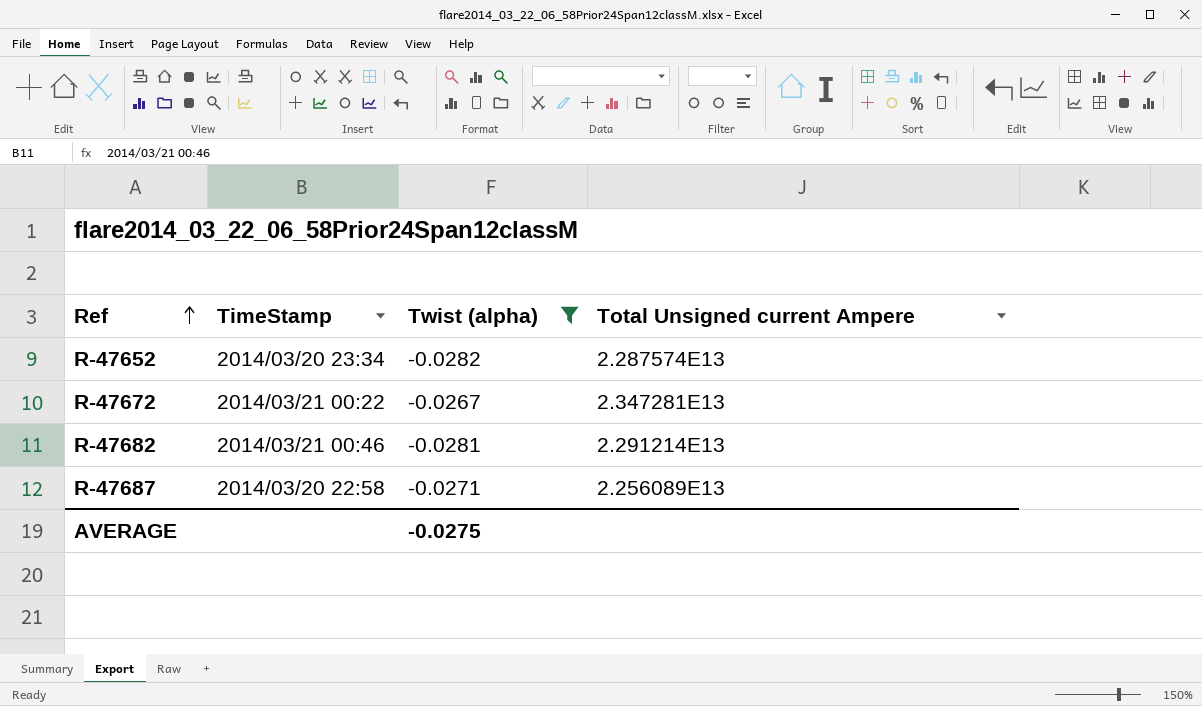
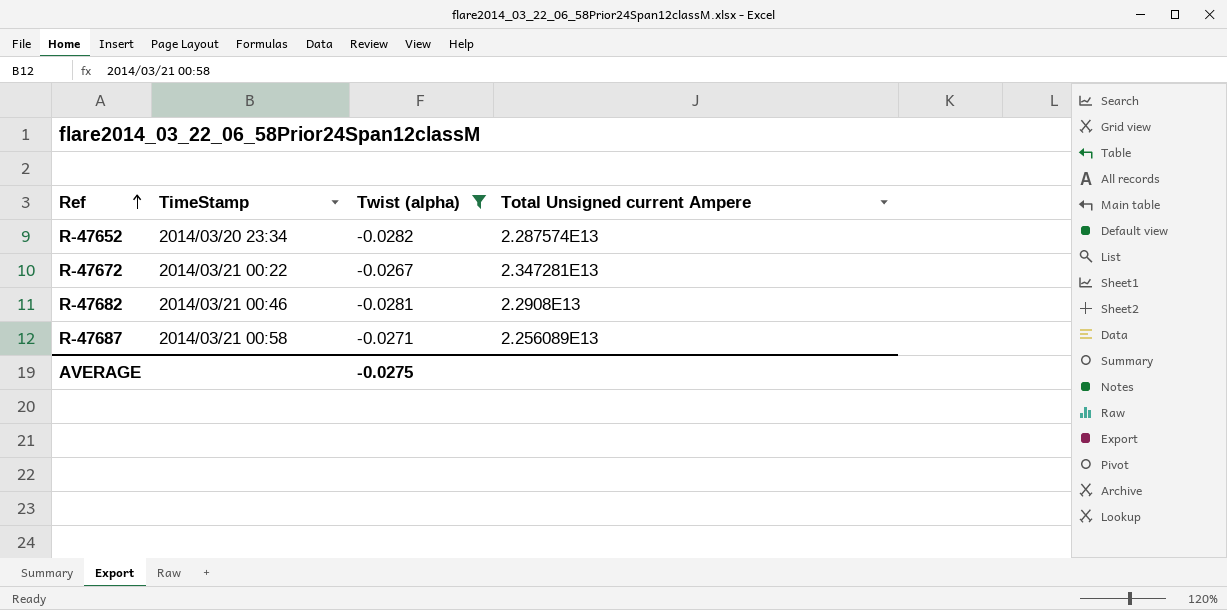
R-47682 | Total Unsigned current Ampere: 2.291214E13 -> 2.2908E13
R-47687 | TimeStamp: 2014/03/20 22:58 -> 2014/03/21 00:58

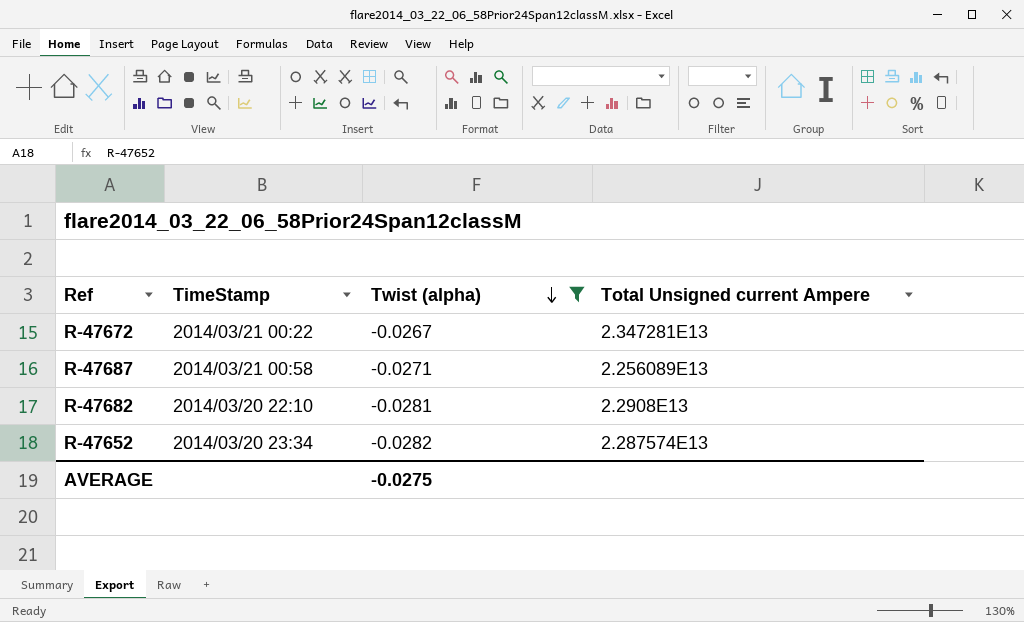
row order: Ref ascending -> Twist (alpha) descending
R-47682 | TimeStamp: 2014/03/21 00:46 -> 2014/03/20 22:10

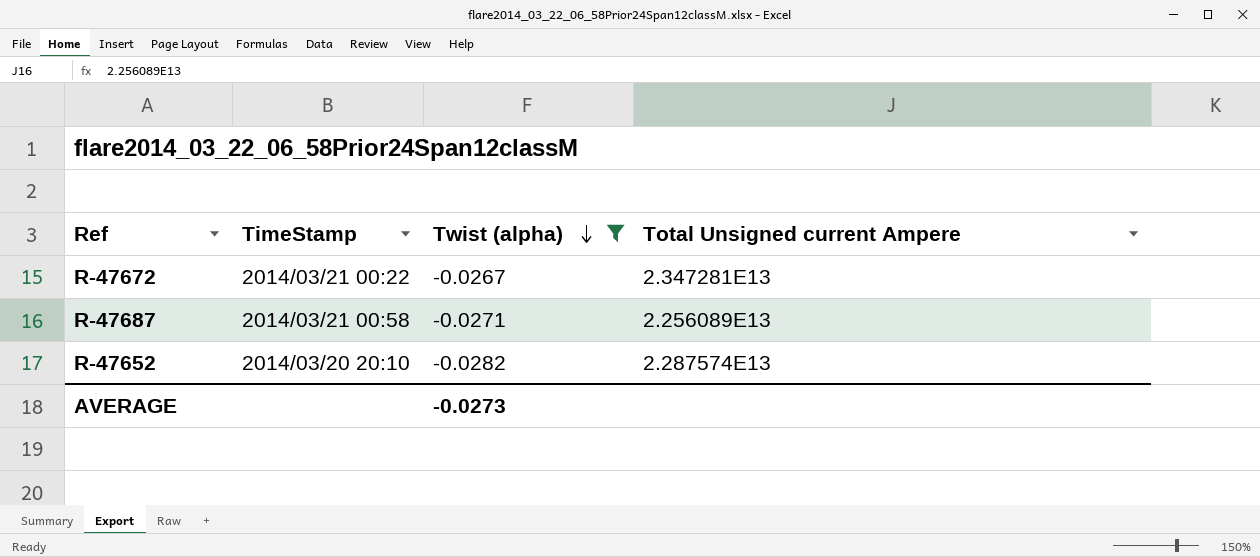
row R-47682: 2014/03/20 22:10 | -0.0281 | 2.2908E13 -> none
R-47652 | TimeStamp: 2014/03/20 23:34 -> 2014/03/20 20:10
AVERAGE | Twist (alpha): -0.0275 -> -0.0273

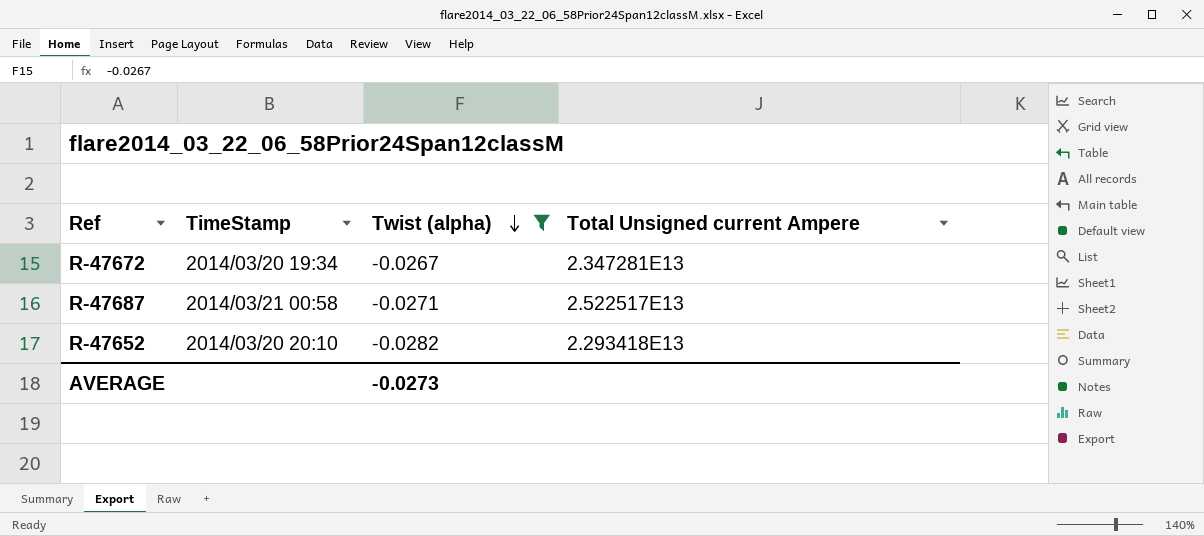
R-47672 | TimeStamp: 2014/03/21 00:22 -> 2014/03/20 19:34
R-47687 | Total Unsigned current Ampere: 2.256089E13 -> 2.522517E13
R-47652 | Total Unsigned current Ampere: 2.287574E13 -> 2.293418E13

